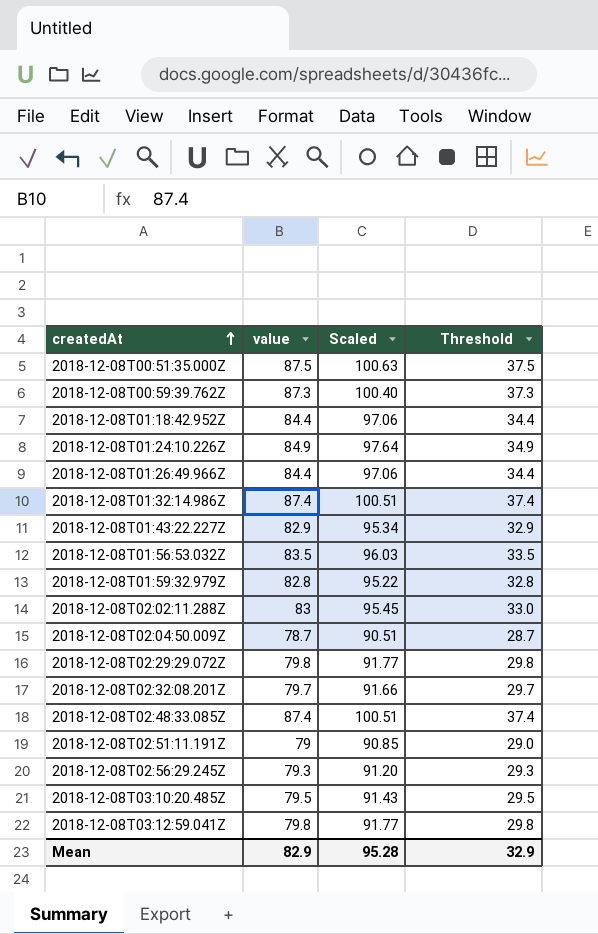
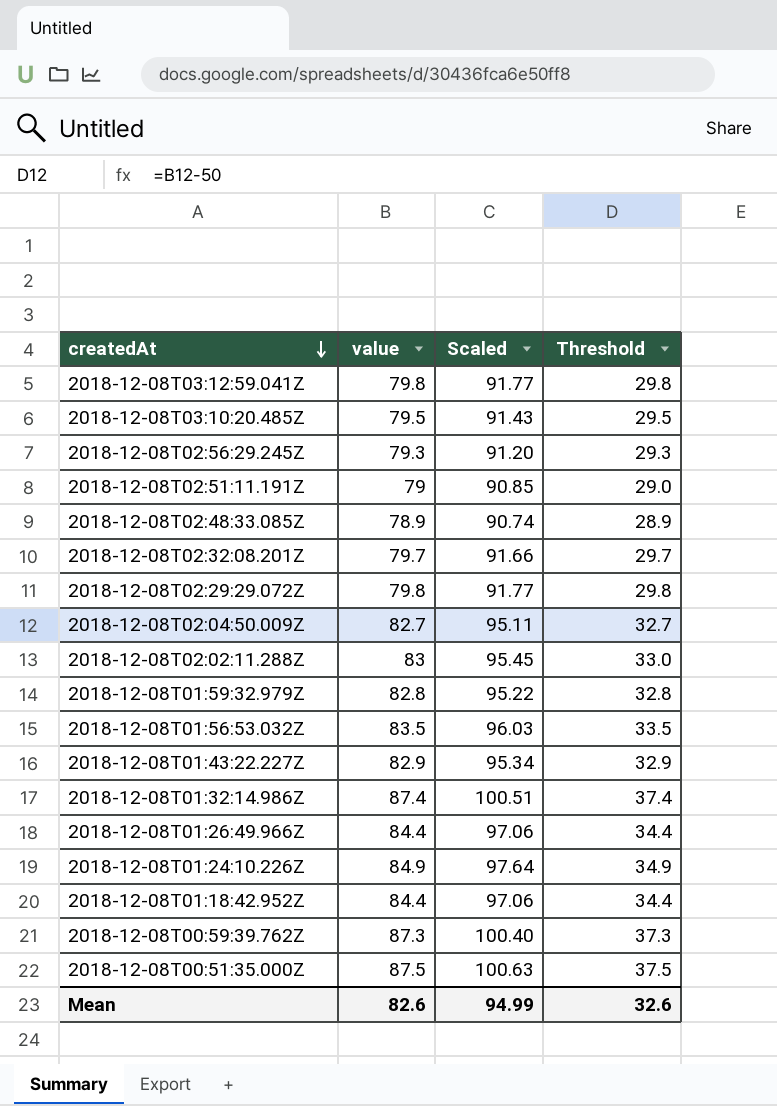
row order: createdAt ascending -> createdAt descending
2018-12-08T02:48:33.085Z | value: 87.4 -> 78.9
2018-12-08T02:48:33.085Z | Scaled: 100.51 -> 90.74
2018-12-08T02:48:33.085Z | Threshold: 37.4 -> 28.9
2018-12-08T02:04:50.009Z | value: 78.7 -> 82.7
2018-12-08T02:04:50.009Z | Scaled: 90.51 -> 95.11
2018-12-08T02:04:50.009Z | Threshold: 28.7 -> 32.7
Mean | value: 82.9 -> 82.6
Mean | Scaled: 95.28 -> 94.99
Mean | Threshold: 32.9 -> 32.6

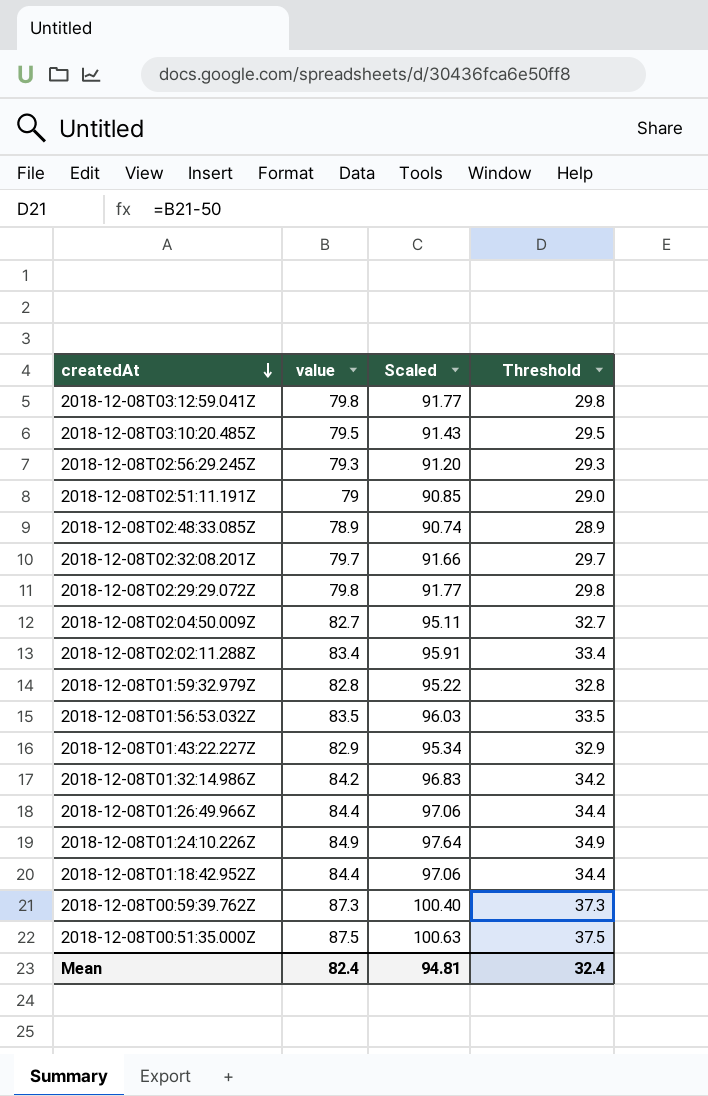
2018-12-08T02:02:11.288Z | value: 83 -> 83.4
2018-12-08T02:02:11.288Z | Scaled: 95.45 -> 95.91
2018-12-08T02:02:11.288Z | Threshold: 33.0 -> 33.4
2018-12-08T01:32:14.986Z | value: 87.4 -> 84.2
2018-12-08T01:32:14.986Z | Scaled: 100.51 -> 96.83
2018-12-08T01:32:14.986Z | Threshold: 37.4 -> 34.2
Mean | value: 82.6 -> 82.4
Mean | Scaled: 94.99 -> 94.81
Mean | Threshold: 32.6 -> 32.4

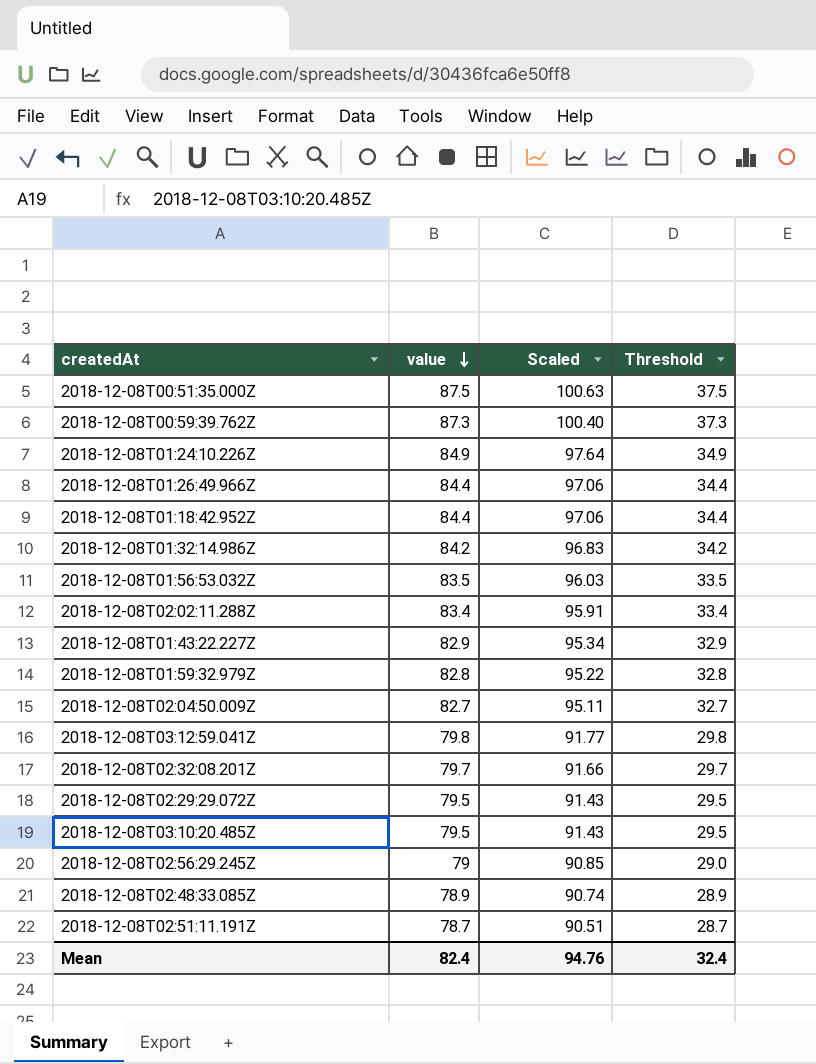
row order: createdAt descending -> value descending
2018-12-08T02:29:29.072Z | value: 79.8 -> 79.5
2018-12-08T02:29:29.072Z | Scaled: 91.77 -> 91.43
2018-12-08T02:29:29.072Z | Threshold: 29.8 -> 29.5
2018-12-08T02:56:29.245Z | value: 79.3 -> 79
2018-12-08T02:56:29.245Z | Scaled: 91.20 -> 90.85
2018-12-08T02:56:29.245Z | Threshold: 29.3 -> 29.0
2018-12-08T02:51:11.191Z | value: 79 -> 78.7
2018-12-08T02:51:11.191Z | Scaled: 90.85 -> 90.51
2018-12-08T02:51:11.191Z | Threshold: 29.0 -> 28.7
Mean | Scaled: 94.81 -> 94.76

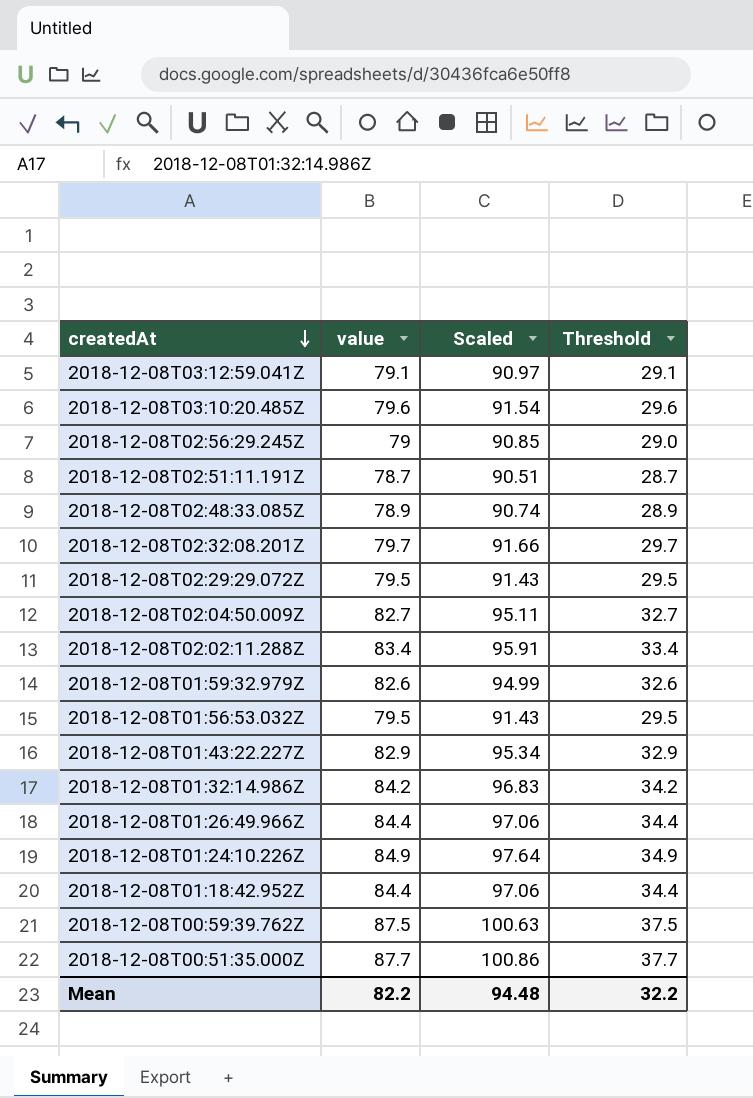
row order: value descending -> createdAt descending
2018-12-08T03:12:59.041Z | value: 79.8 -> 79.1
2018-12-08T03:12:59.041Z | Scaled: 91.77 -> 90.97
2018-12-08T03:12:59.041Z | Threshold: 29.8 -> 29.1
2018-12-08T03:10:20.485Z | value: 79.5 -> 79.6
2018-12-08T03:10:20.485Z | Scaled: 91.43 -> 91.54
2018-12-08T03:10:20.485Z | Threshold: 29.5 -> 29.6
2018-12-08T01:59:32.979Z | value: 82.8 -> 82.6
2018-12-08T01:59:32.979Z | Scaled: 95.22 -> 94.99
2018-12-08T01:59:32.979Z | Threshold: 32.8 -> 32.6
2018-12-08T01:56:53.032Z | value: 83.5 -> 79.5
2018-12-08T01:56:53.032Z | Scaled: 96.03 -> 91.43
2018-12-08T01:56:53.032Z | Threshold: 33.5 -> 29.5
2018-12-08T00:59:39.762Z | value: 87.3 -> 87.5
2018-12-08T00:59:39.762Z | Scaled: 100.40 -> 100.63
2018-12-08T00:59:39.762Z | Threshold: 37.3 -> 37.5
2018-12-08T00:51:35.000Z | value: 87.5 -> 87.7
2018-12-08T00:51:35.000Z | Scaled: 100.63 -> 100.86
2018-12-08T00:51:35.000Z | Threshold: 37.5 -> 37.7
Mean | value: 82.4 -> 82.2
Mean | Scaled: 94.76 -> 94.48
Mean | Threshold: 32.4 -> 32.2

